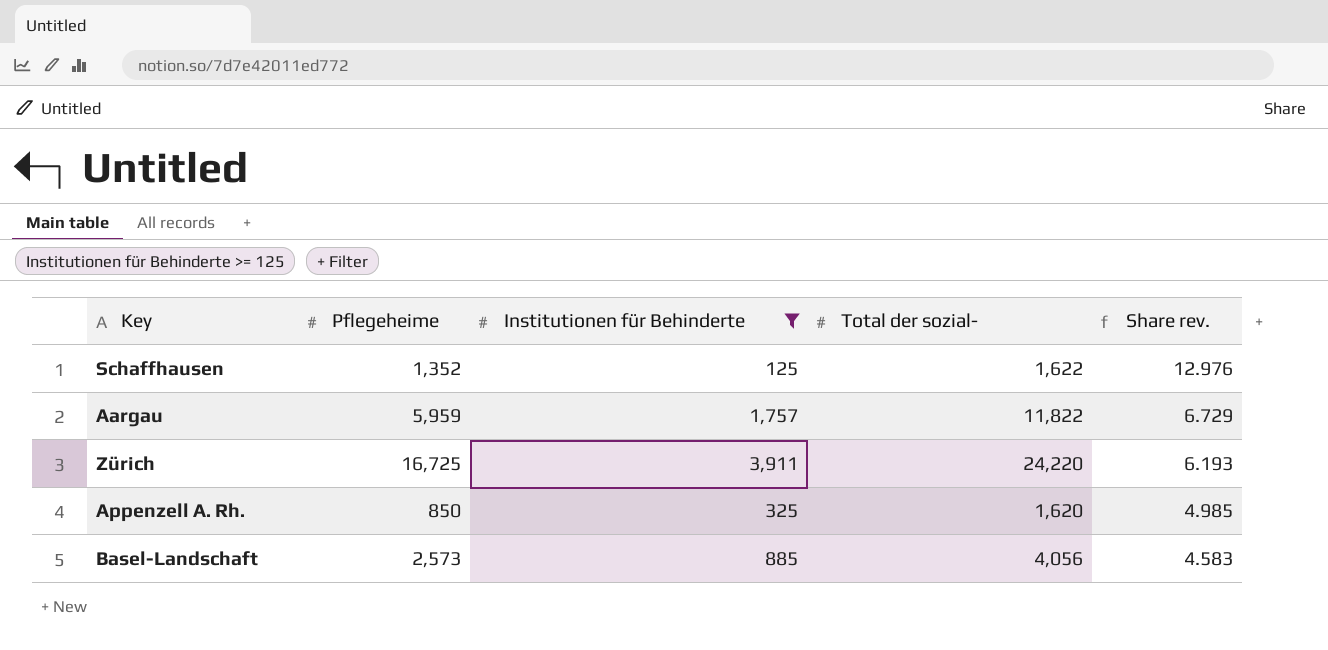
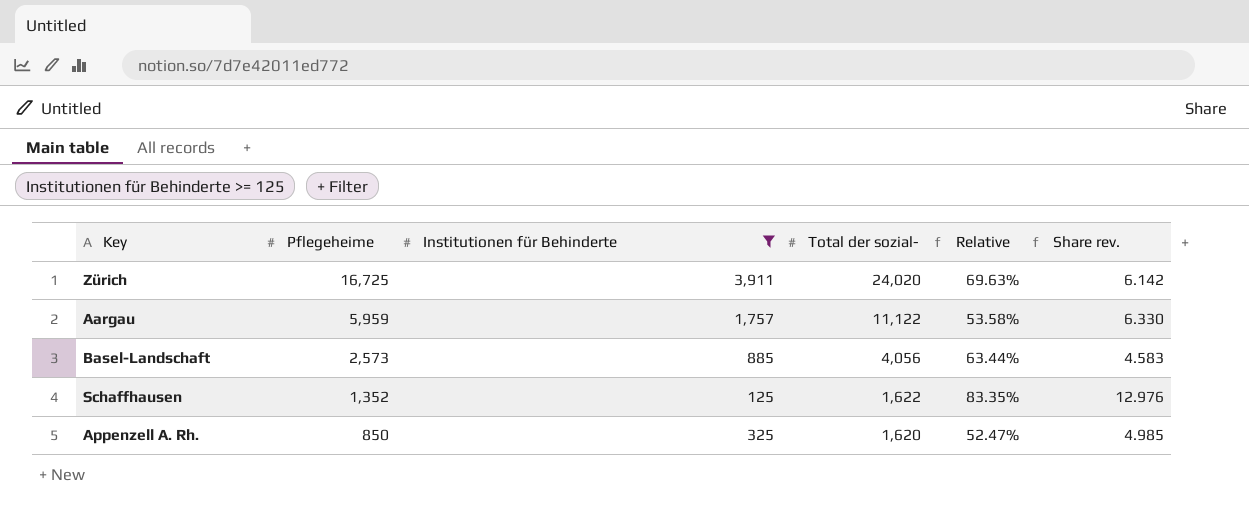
row order: Share rev. descending -> Pflegeheime descending
column Relative | formula: none -> [Pflegeheime] / [Total der sozial-]
Zürich | Total der sozial-: 24,220 -> 24,020
Zürich | Share rev.: 6.193 -> 6.142
Aargau | Total der sozial-: 11,822 -> 11,122
Aargau | Share rev.: 6.729 -> 6.330

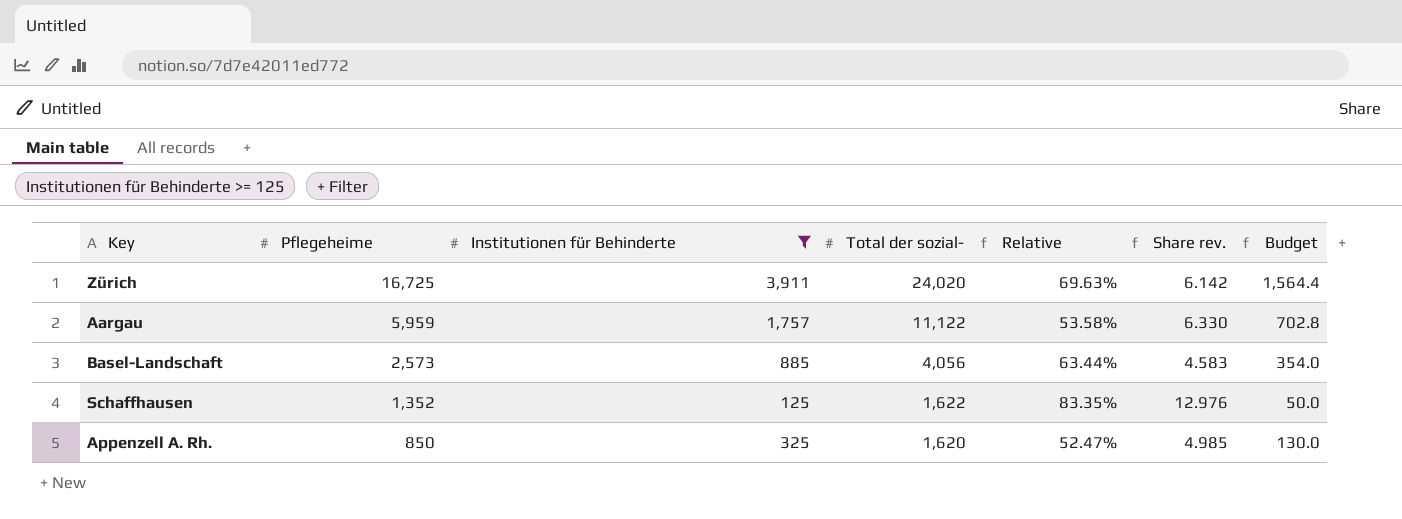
column Budget | formula: none -> [Institutionen für Behinderte] * 0.4

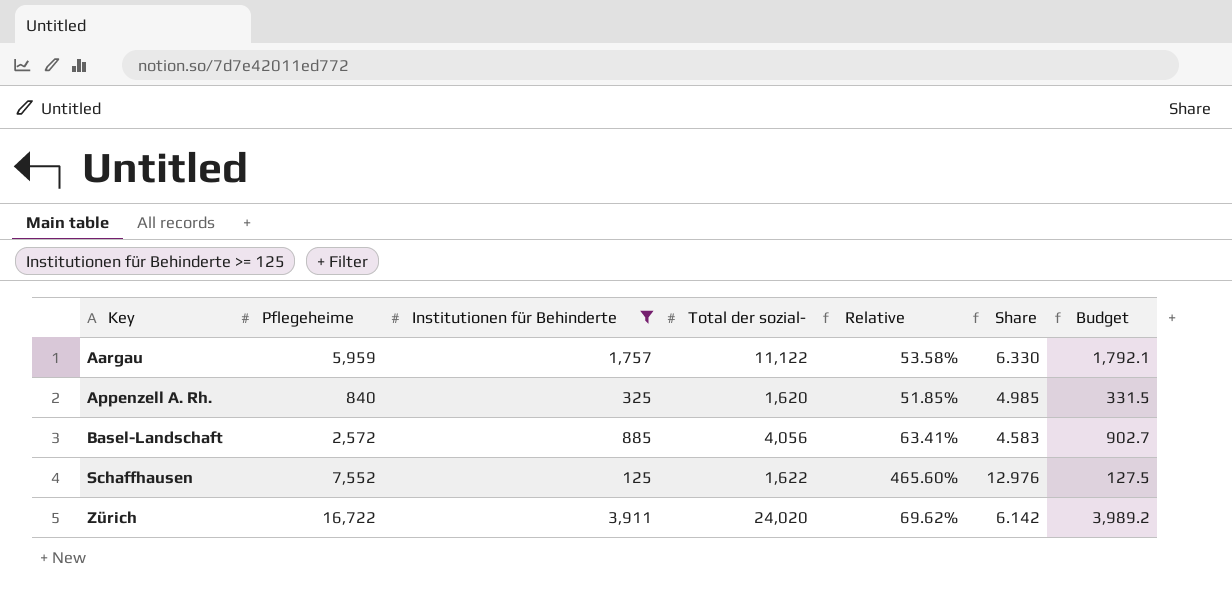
row order: Pflegeheime descending -> Key ascending
column name: Share rev. -> Share
column Budget | formula: [Institutionen für Behinderte] * 0.4 -> [Institutionen für Behinderte] * 1.02
Appenzell A. Rh. | Pflegeheime: 850 -> 840
Appenzell A. Rh. | Relative: 52.47% -> 51.85%
Basel-Landschaft | Pflegeheime: 2,573 -> 2,572
Basel-Landschaft | Relative: 63.44% -> 63.41%
Schaffhausen | Pflegeheime: 1,352 -> 7,552
Schaffhausen | Relative: 83.35% -> 465.60%
Zürich | Pflegeheime: 16,725 -> 16,722
Zürich | Relative: 69.63% -> 69.62%

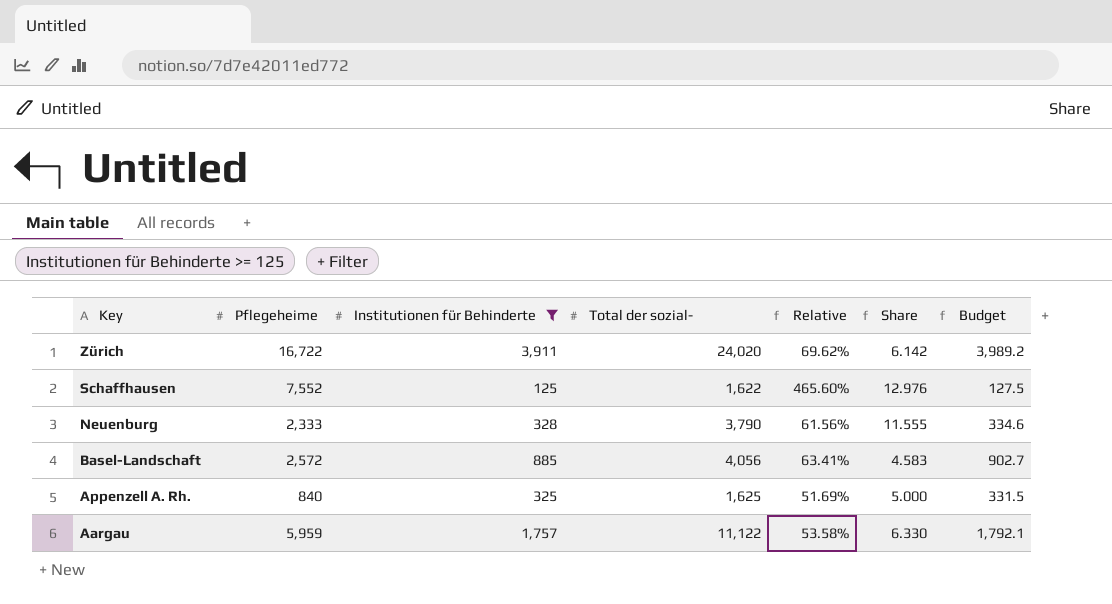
row order: Key ascending -> Key descending
row Neuenburg: none -> 2,333 | 328 | 3,790 | 61.56% | 11.555 | 334.6
Appenzell A. Rh. | Total der sozial-: 1,620 -> 1,625
Appenzell A. Rh. | Relative: 51.85% -> 51.69%
Appenzell A. Rh. | Share: 4.985 -> 5.000

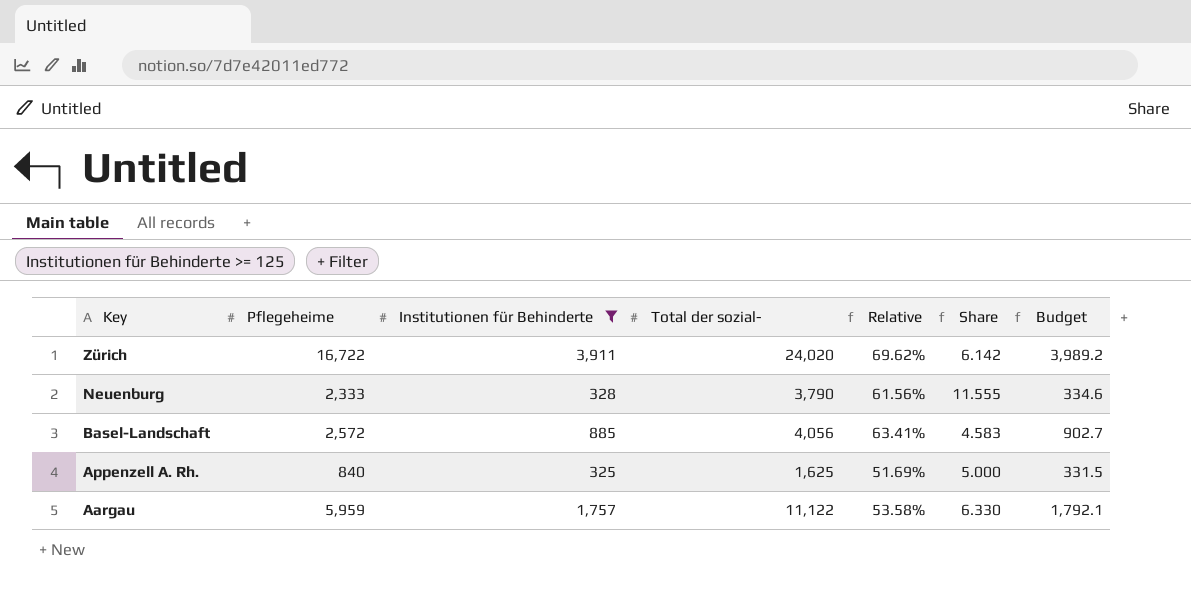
row Schaffhausen: 7,552 | 125 | 1,622 | 465.60% | 12.976 | 127.5 -> none

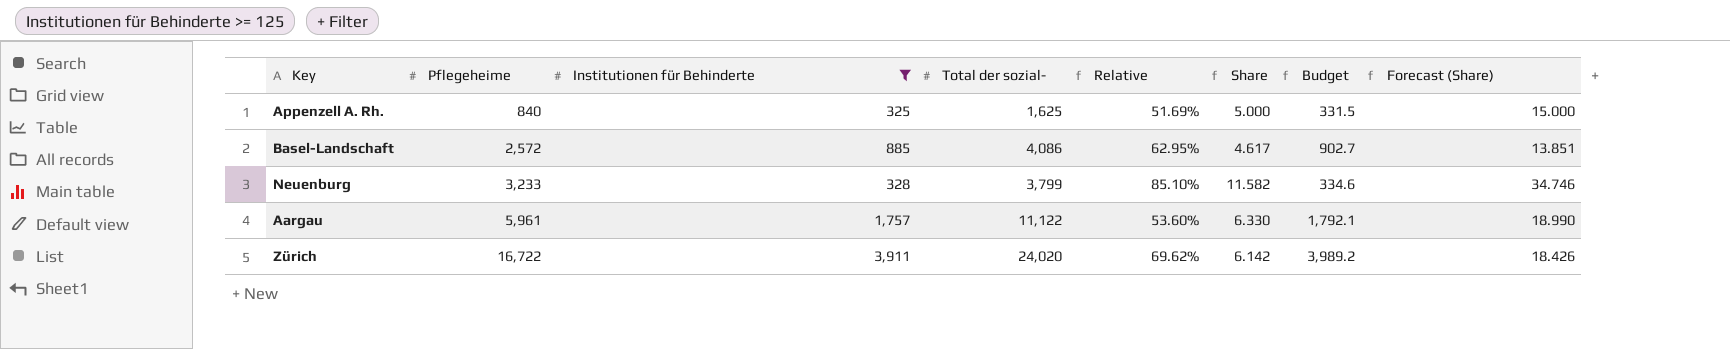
row order: Key descending -> Pflegeheime ascending
column Forecast (Share) | formula: none -> [Share] * 3
Basel-Landschaft | Total der sozial-: 4,056 -> 4,086
Basel-Landschaft | Relative: 63.41% -> 62.95%
Basel-Landschaft | Share: 4.583 -> 4.617
Neuenburg | Pflegeheime: 2,333 -> 3,233
Neuenburg | Total der sozial-: 3,790 -> 3,799
Neuenburg | Relative: 61.56% -> 85.10%
Neuenburg | Share: 11.555 -> 11.582
Aargau | Pflegeheime: 5,959 -> 5,961
Aargau | Relative: 53.58% -> 53.60%

